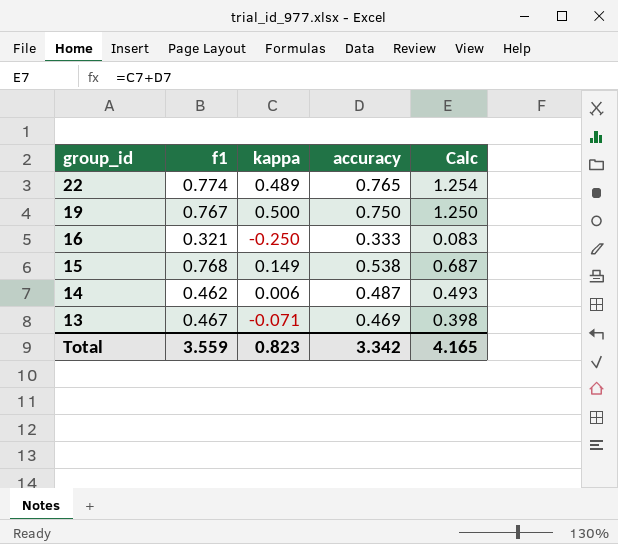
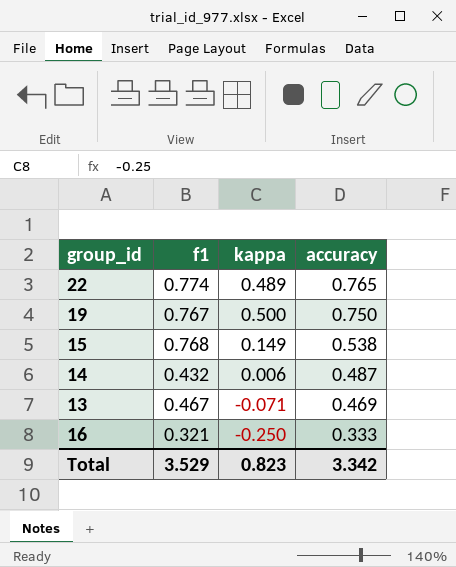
row order: group_id descending -> accuracy descending
column Calc | formula: [kappa] + [accuracy] -> none
14 | f1: 0.462 -> 0.432
Total | f1: 3.559 -> 3.529

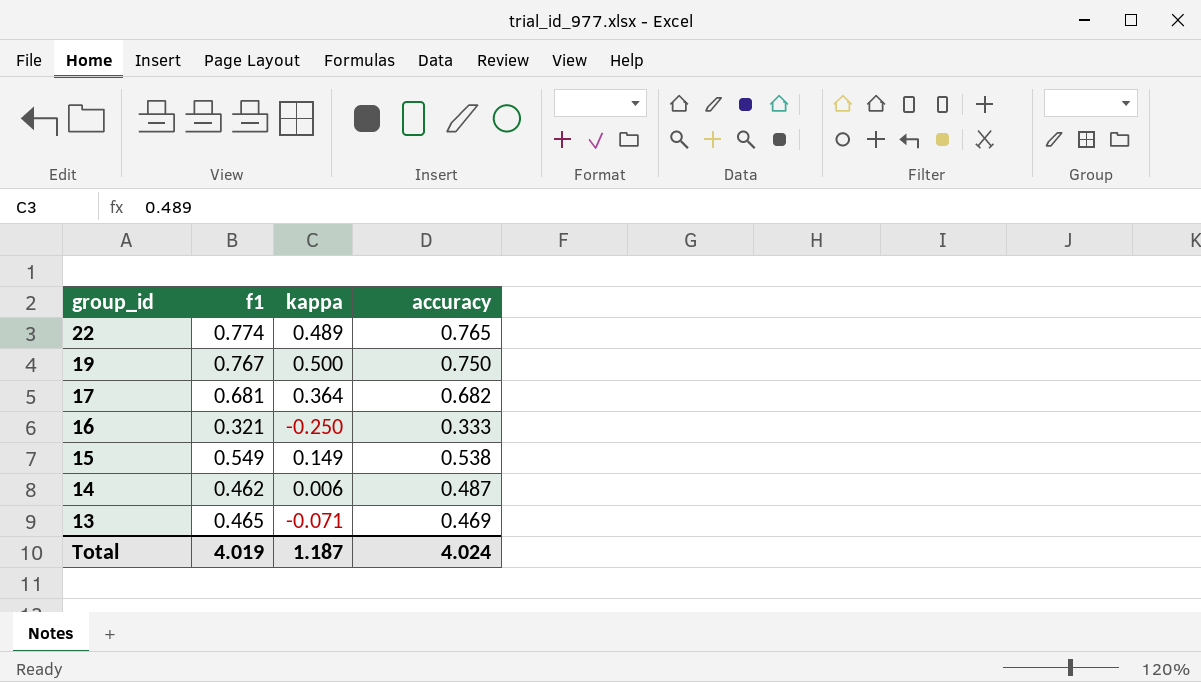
row order: accuracy descending -> group_id descending
row 17: none -> 0.681 | 0.364 | 0.682
15 | f1: 0.768 -> 0.549
14 | f1: 0.432 -> 0.462
13 | f1: 0.467 -> 0.465
Total | f1: 3.529 -> 4.019
Total | kappa: 0.823 -> 1.187
Total | accuracy: 3.342 -> 4.024

